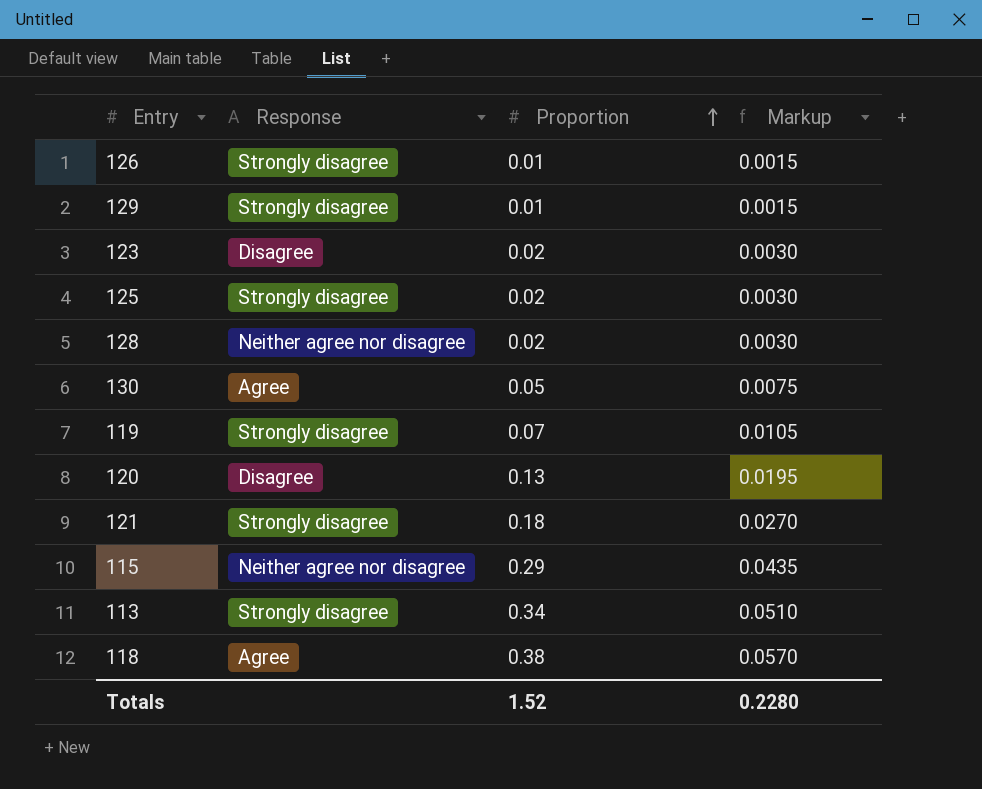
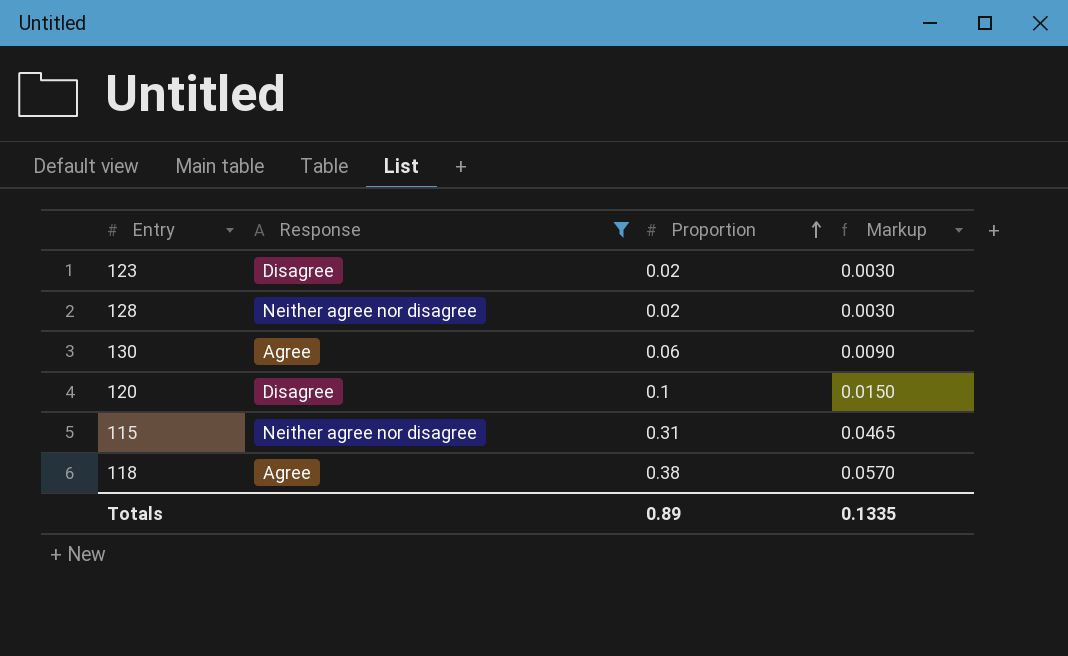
filter: none -> Response != Strongly disagree
130 | Proportion: 0.05 -> 0.06
130 | Markup: 0.0075 -> 0.0090
120 | Proportion: 0.13 -> 0.1
120 | Markup: 0.0195 -> 0.0150
115 | Proportion: 0.29 -> 0.31
115 | Markup: 0.0435 -> 0.0465
Totals | Proportion: 1.52 -> 0.89
Totals | Markup: 0.2280 -> 0.1335

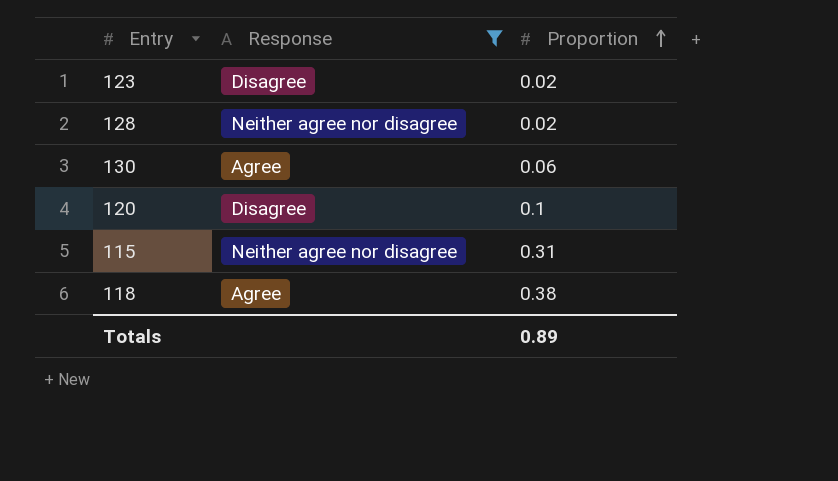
column Markup | formula: [Proportion] * 0.15 -> none

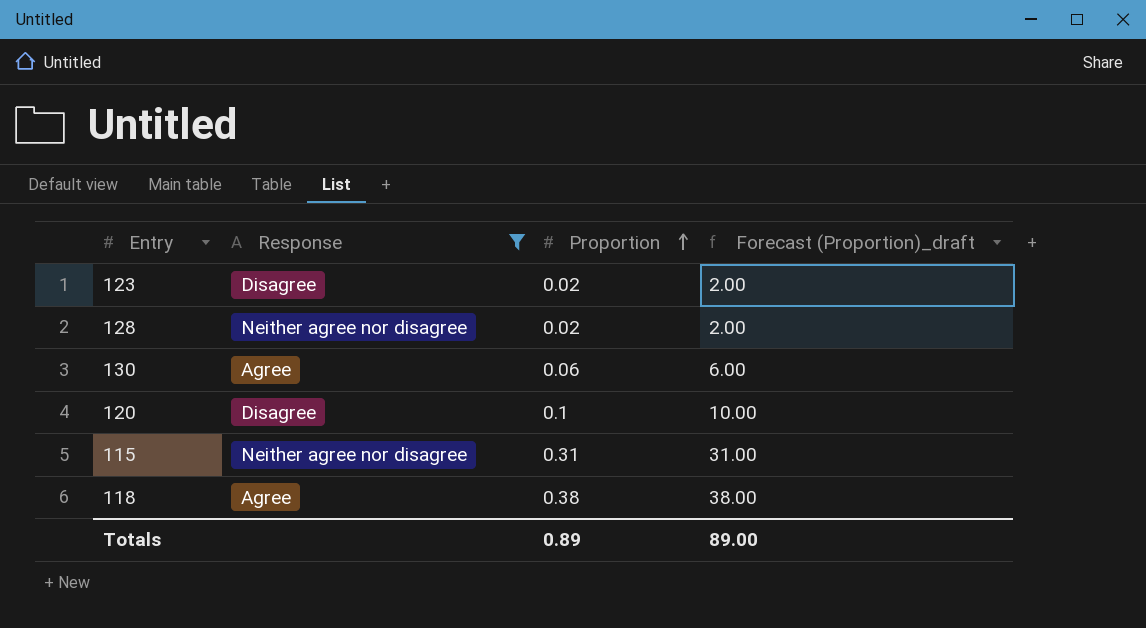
column Forecast (Proportion)_draft | formula: none -> [Proportion] * 100

